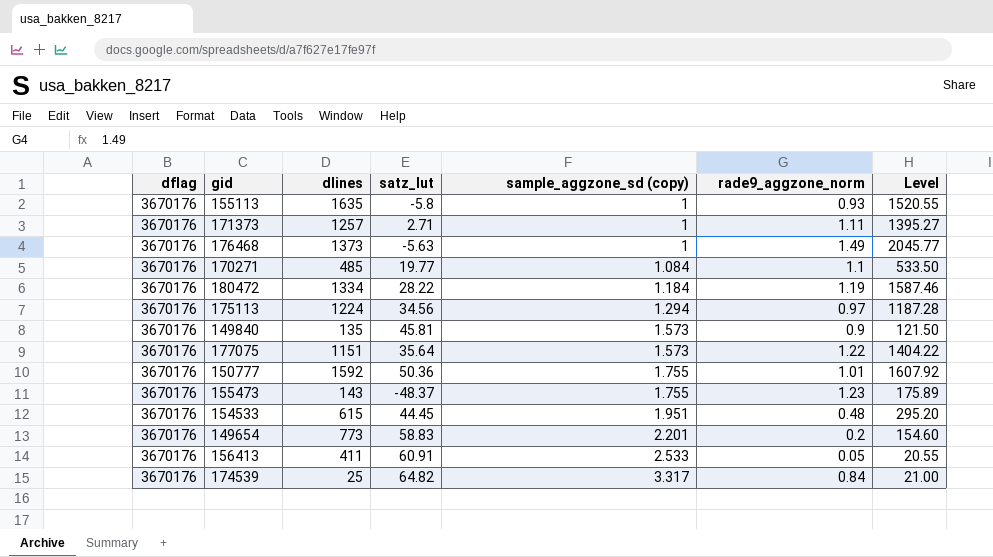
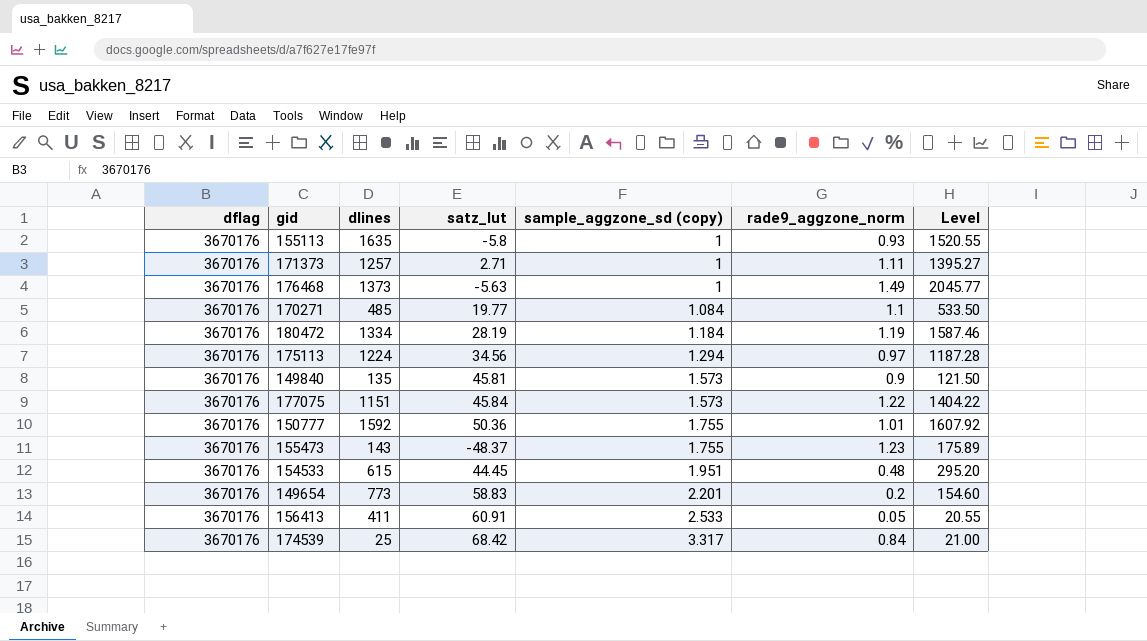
180472 | satz_lut: 28.22 -> 28.19
177075 | satz_lut: 35.64 -> 45.84
174539 | satz_lut: 64.82 -> 68.42

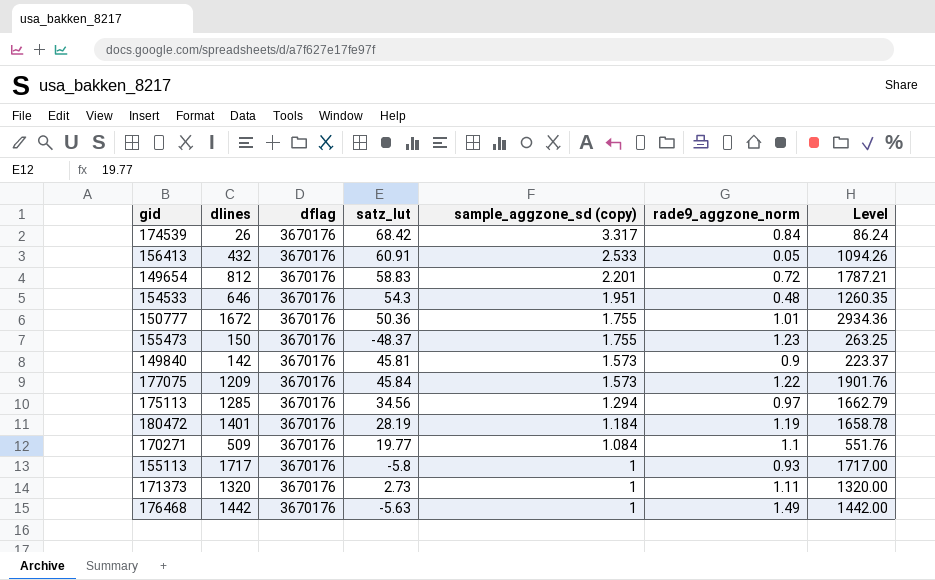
row order: sample_aggzone_sd (copy) ascending -> sample_aggzone_sd (copy) descending
column dflag | position: 1 -> 3
column Level | formula: [dlines] * [rade9_aggzone_norm] -> [dlines] * [sample_aggzone_sd (copy)]
174539 | dlines: 25 -> 26
156413 | dlines: 411 -> 432
149654 | dlines: 773 -> 812
149654 | rade9_aggzone_norm: 0.2 -> 0.72
154533 | dlines: 615 -> 646
154533 | satz_lut: 44.45 -> 54.3
150777 | dlines: 1592 -> 1672
155473 | dlines: 143 -> 150
149840 | dlines: 135 -> 142
177075 | dlines: 1151 -> 1209
175113 | dlines: 1224 -> 1285
180472 | dlines: 1334 -> 1401
170271 | dlines: 485 -> 509
155113 | dlines: 1635 -> 1717
171373 | dlines: 1257 -> 1320
171373 | satz_lut: 2.71 -> 2.73
176468 | dlines: 1373 -> 1442

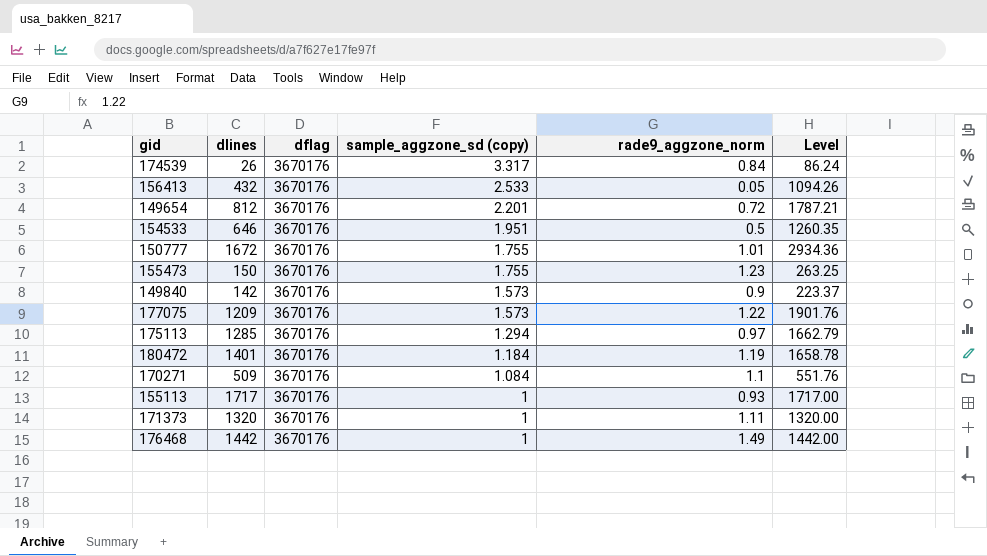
column satz_lut | position: 4 -> none
154533 | rade9_aggzone_norm: 0.48 -> 0.5

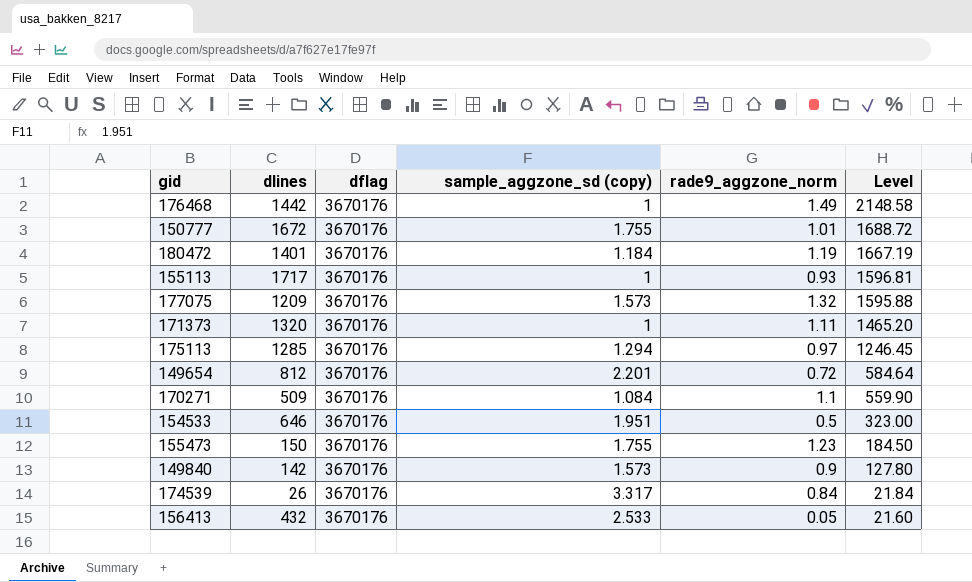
row order: sample_aggzone_sd (copy) descending -> Level descending
column Level | formula: [dlines] * [sample_aggzone_sd (copy)] -> [dlines] * [rade9_aggzone_norm]
177075 | rade9_aggzone_norm: 1.22 -> 1.32

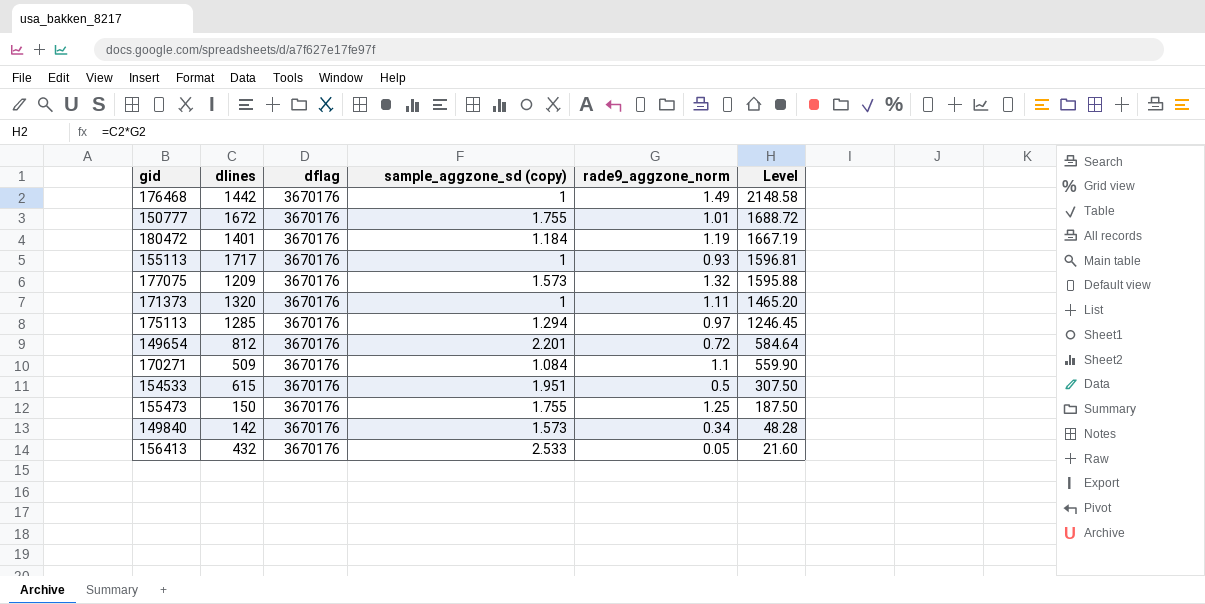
row 174539: 26 | 3670176 | 3.317 | 0.84 | 21.84 -> none
154533 | dlines: 646 -> 615
154533 | Level: 323.00 -> 307.50
155473 | rade9_aggzone_norm: 1.23 -> 1.25
155473 | Level: 184.50 -> 187.50
149840 | rade9_aggzone_norm: 0.9 -> 0.34
149840 | Level: 127.80 -> 48.28

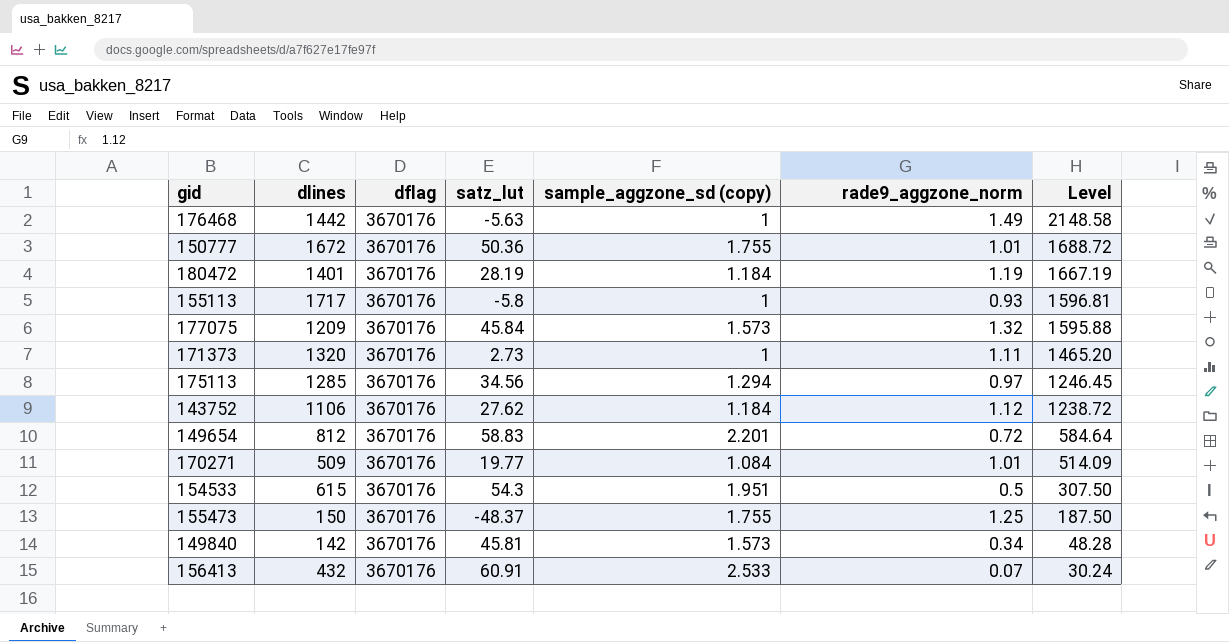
column satz_lut | position: none -> 4
row 143752: none -> 1106 | 3670176 | 27.62 | 1.184 | 1.12 | 1238.72
170271 | rade9_aggzone_norm: 1.1 -> 1.01
170271 | Level: 559.90 -> 514.09
156413 | rade9_aggzone_norm: 0.05 -> 0.07
156413 | Level: 21.60 -> 30.24

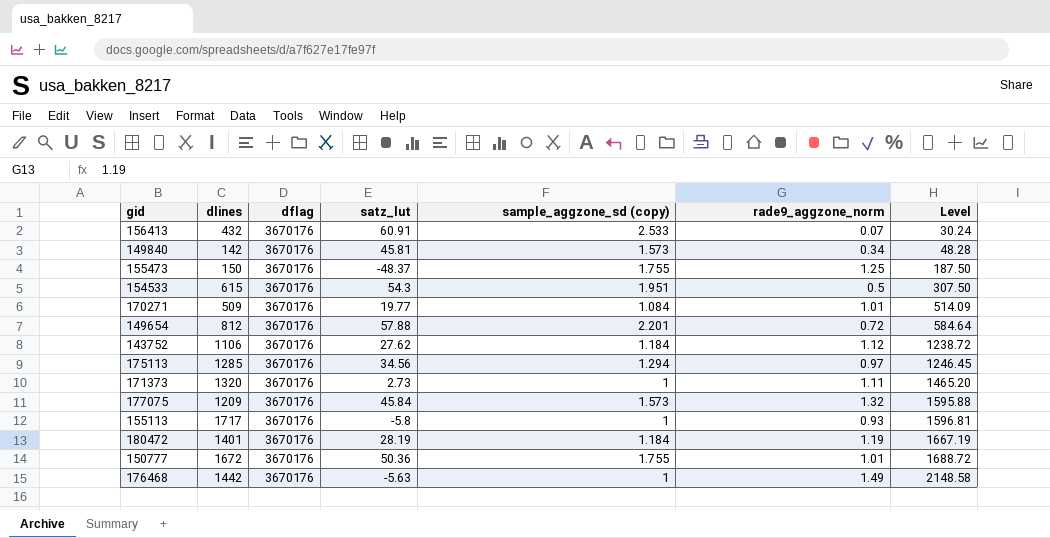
row order: Level descending -> Level ascending
149654 | satz_lut: 58.83 -> 57.88

